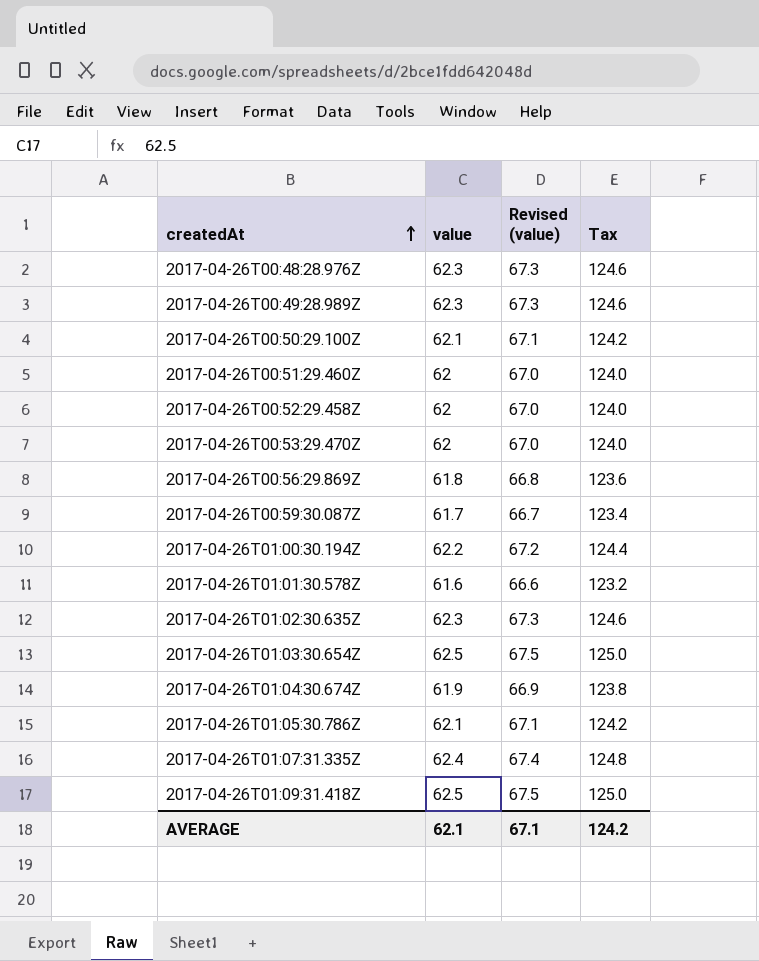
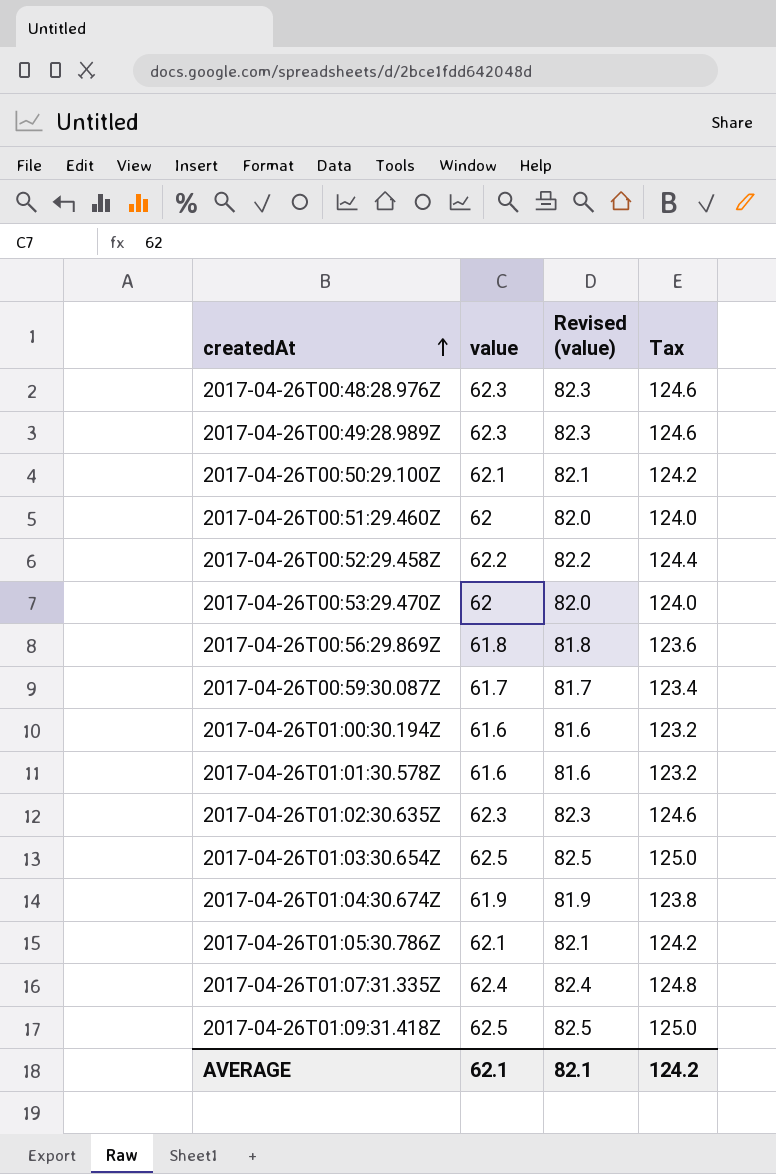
column Revised (value) | formula: [value] + 5 -> [value] + 20
2017-04-26T00:52:29.458Z | value: 62 -> 62.2
2017-04-26T00:52:29.458Z | Tax: 124.0 -> 124.4
2017-04-26T01:00:30.194Z | value: 62.2 -> 61.6
2017-04-26T01:00:30.194Z | Tax: 124.4 -> 123.2
AVERAGE | Revised (value): 67.1 -> 82.1

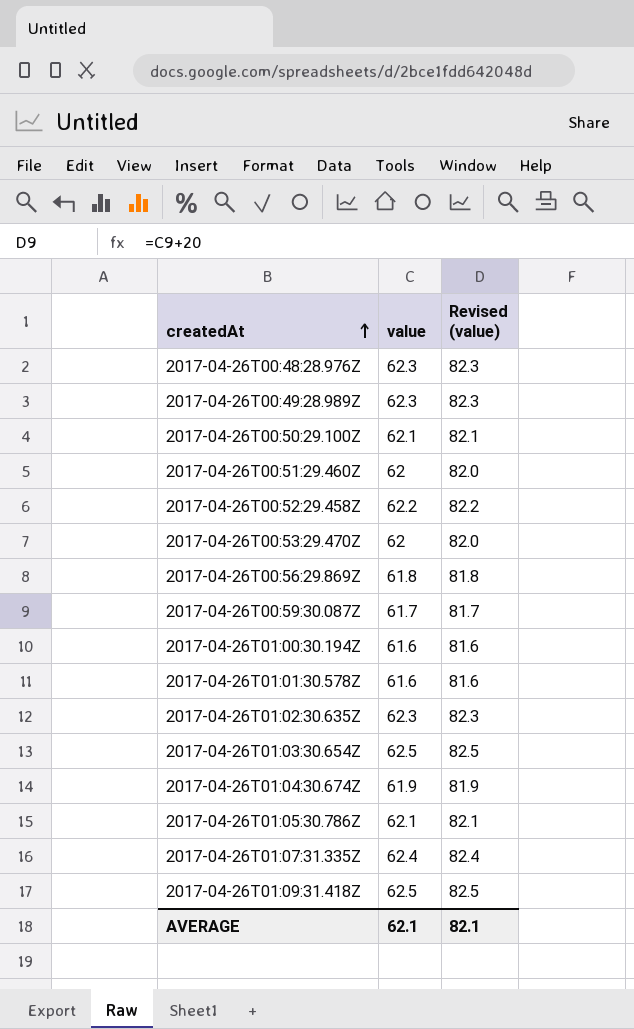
column Tax | formula: [value] * 2 -> none

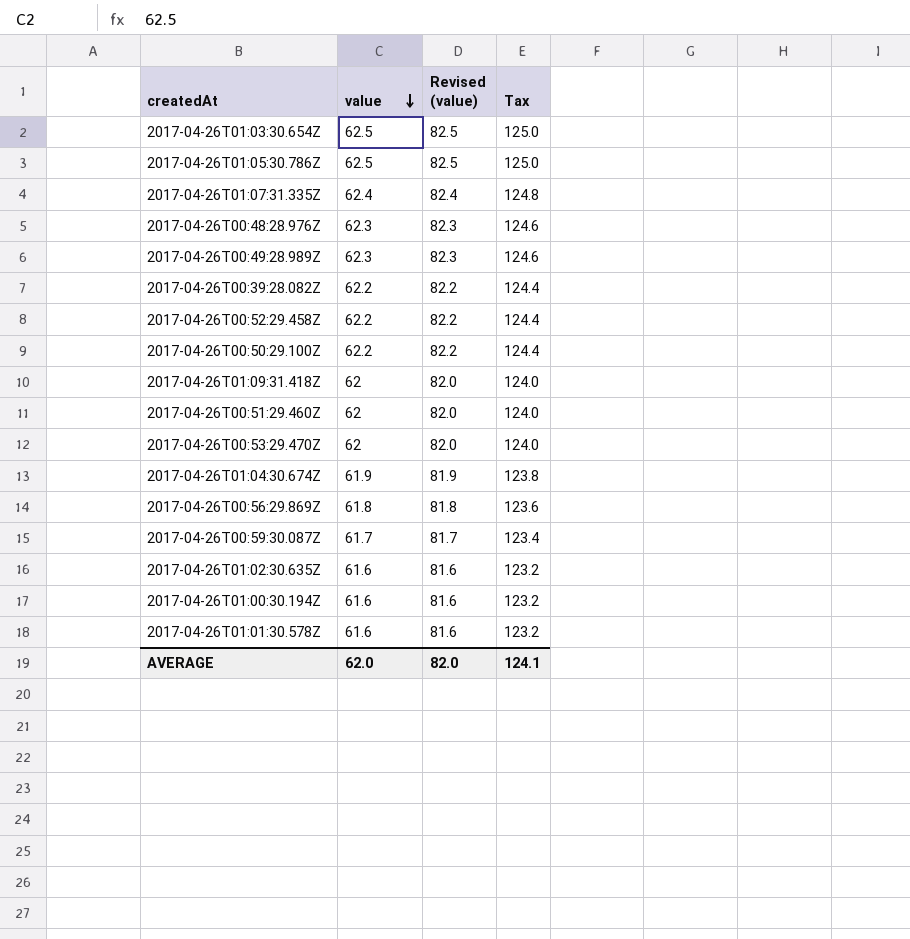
row order: createdAt ascending -> value descending
column Tax | formula: none -> [value] * 2
2017-04-26T01:05:30.786Z | value: 62.1 -> 62.5
2017-04-26T01:05:30.786Z | Revised (value): 82.1 -> 82.5
row 2017-04-26T00:39:28.082Z: none -> 62.2 | 82.2 | 124.4
2017-04-26T00:50:29.100Z | value: 62.1 -> 62.2
2017-04-26T00:50:29.100Z | Revised (value): 82.1 -> 82.2
2017-04-26T01:09:31.418Z | value: 62.5 -> 62
2017-04-26T01:09:31.418Z | Revised (value): 82.5 -> 82.0
2017-04-26T01:02:30.635Z | value: 62.3 -> 61.6
2017-04-26T01:02:30.635Z | Revised (value): 82.3 -> 81.6
AVERAGE | value: 62.1 -> 62.0
AVERAGE | Revised (value): 82.1 -> 82.0

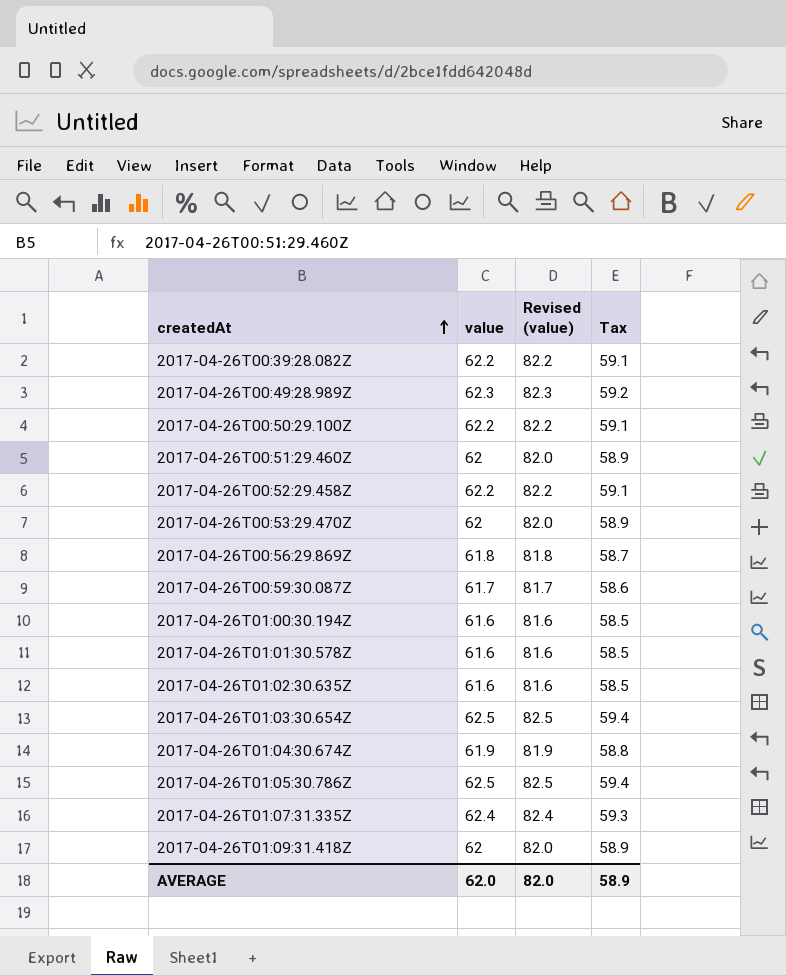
row order: value descending -> createdAt ascending
column Tax | formula: [value] * 2 -> [value] * 0.95
row 2017-04-26T00:48:28.976Z: 62.3 | 82.3 | 124.6 -> none
AVERAGE | Tax: 124.1 -> 58.9

